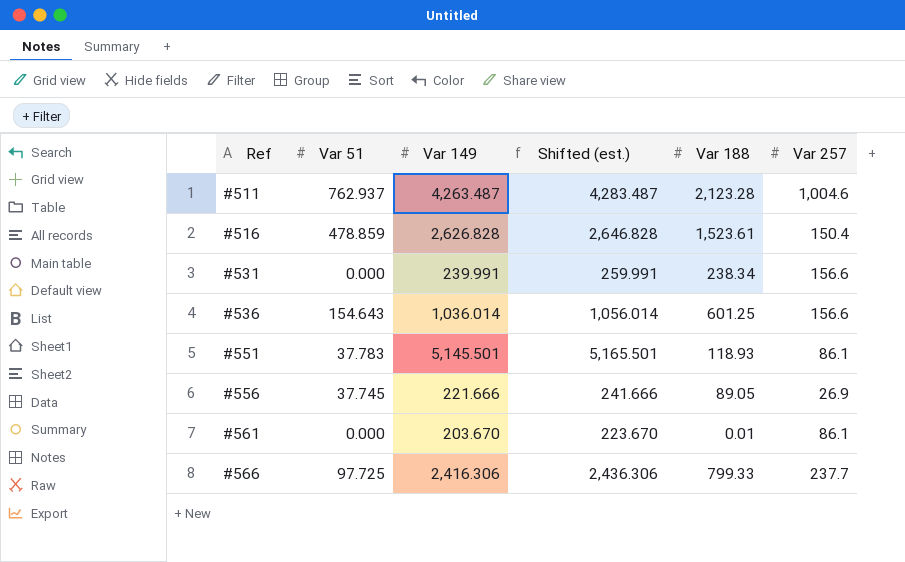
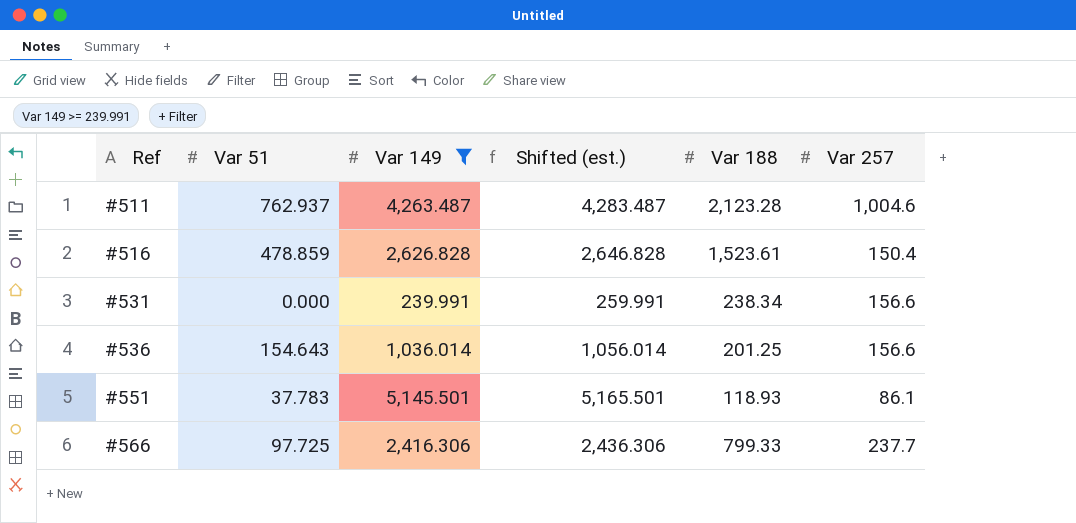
filter: none -> Var 149 >= 239.991
#536 | Var 188: 601.25 -> 201.25

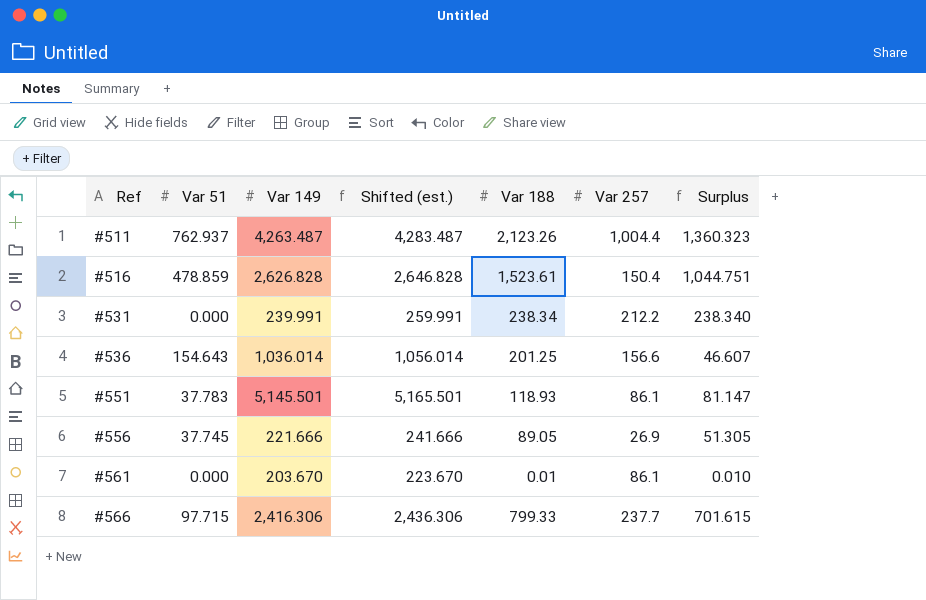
filter: Var 149 >= 239.991 -> none
column Surplus | formula: none -> [Var 188] - [Var 51]
#511 | Var 188: 2,123.28 -> 2,123.26
#511 | Var 257: 1,004.6 -> 1,004.4
#531 | Var 257: 156.6 -> 212.2
#566 | Var 51: 97.725 -> 97.715

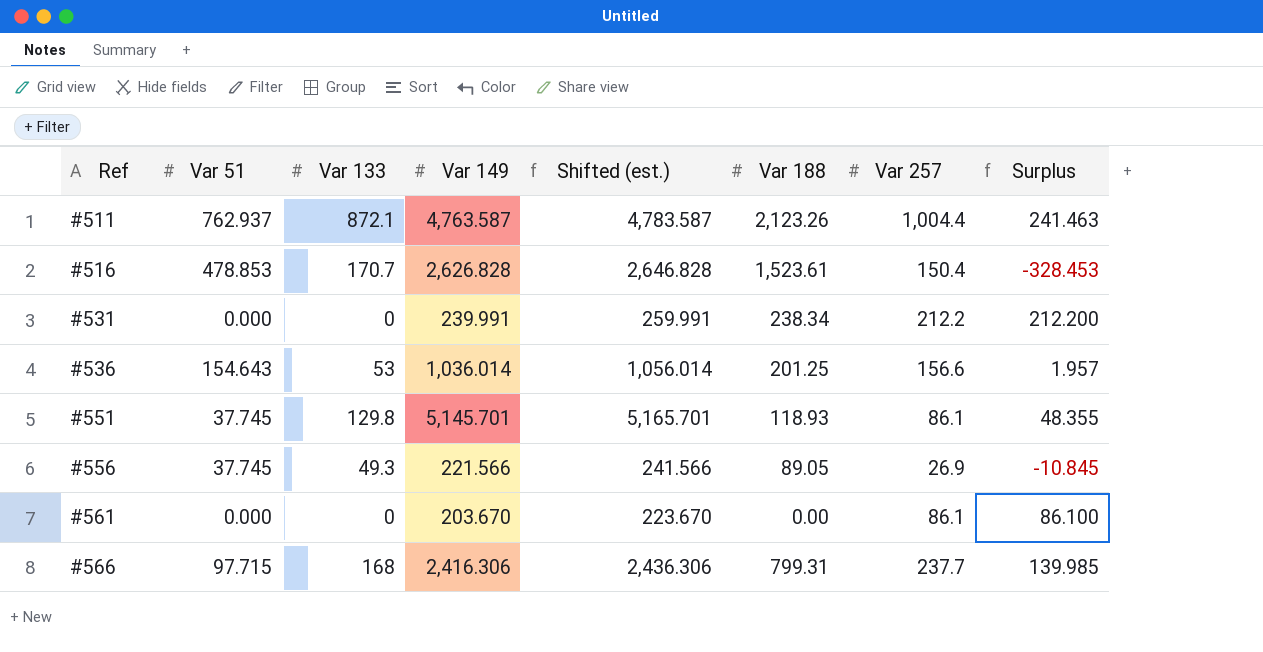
column Var 133 | position: none -> 3
column Surplus | formula: [Var 188] - [Var 51] -> [Var 257] - [Var 51]
#511 | Var 149: 4,263.487 -> 4,763.587
#511 | Shifted (est.): 4,283.487 -> 4,783.587
#516 | Var 51: 478.859 -> 478.853
#551 | Var 51: 37.783 -> 37.745
#551 | Var 149: 5,145.501 -> 5,145.701
#551 | Shifted (est.): 5,165.501 -> 5,165.701
#556 | Var 149: 221.666 -> 221.566
#556 | Shifted (est.): 241.666 -> 241.566
#561 | Var 188: 0.01 -> 0.00
#566 | Var 188: 799.33 -> 799.31

